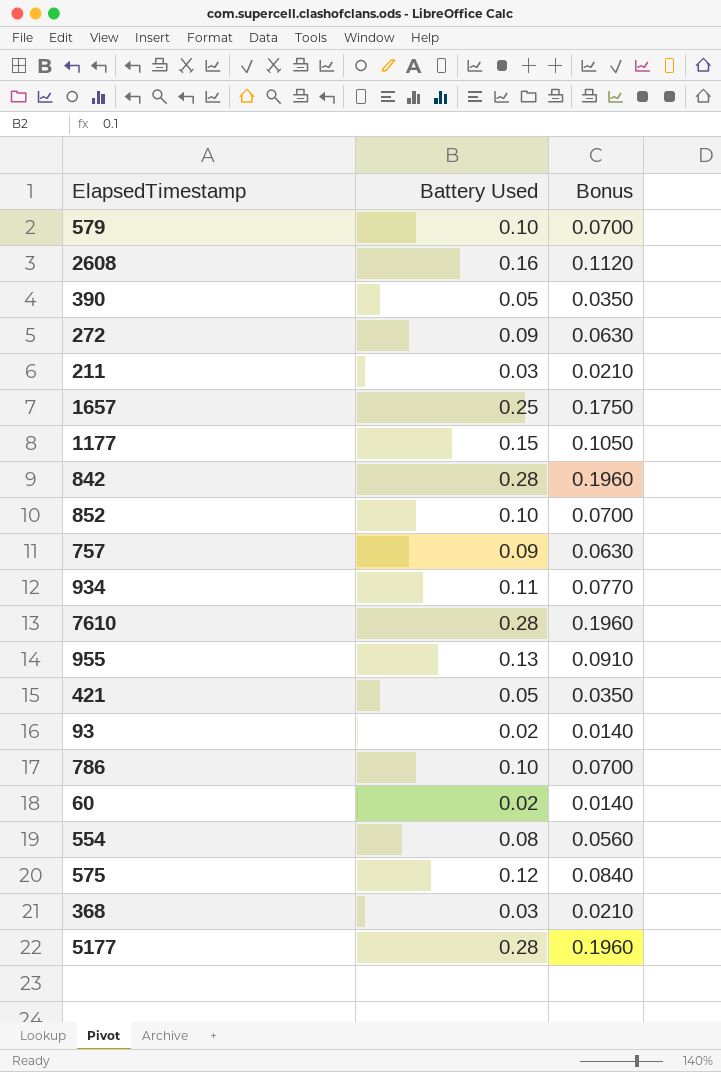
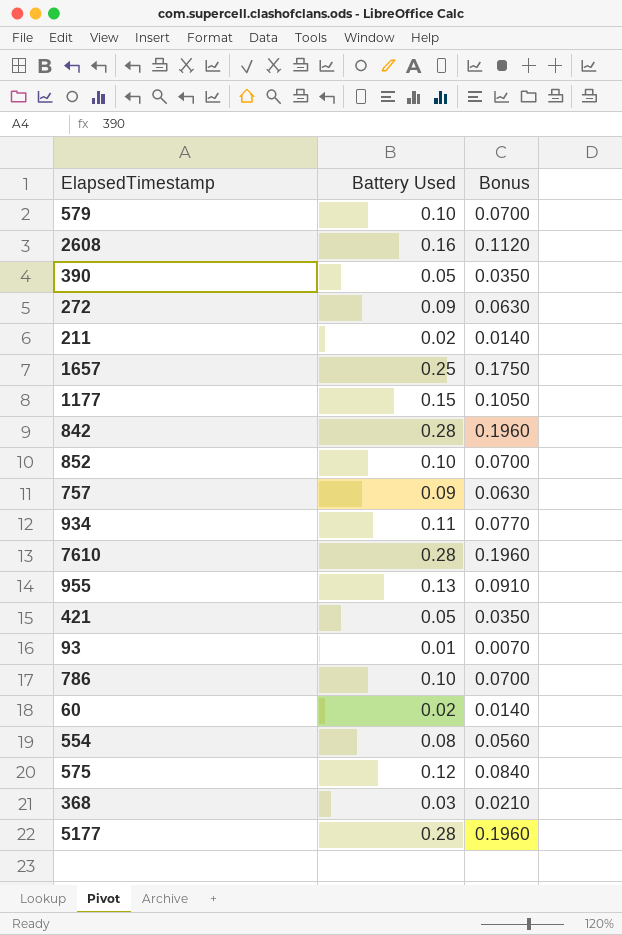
211 | Battery Used: 0.03 -> 0.02
211 | Bonus: 0.0210 -> 0.0140
93 | Battery Used: 0.02 -> 0.01
93 | Bonus: 0.0140 -> 0.0070

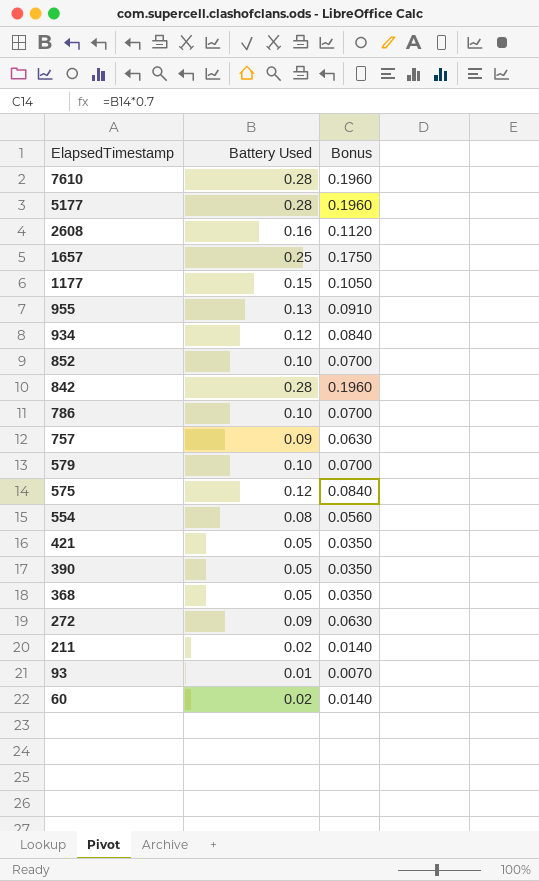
row order: none -> ElapsedTimestamp descending
934 | Battery Used: 0.11 -> 0.12
934 | Bonus: 0.0770 -> 0.0840
368 | Battery Used: 0.03 -> 0.05
368 | Bonus: 0.0210 -> 0.0350

